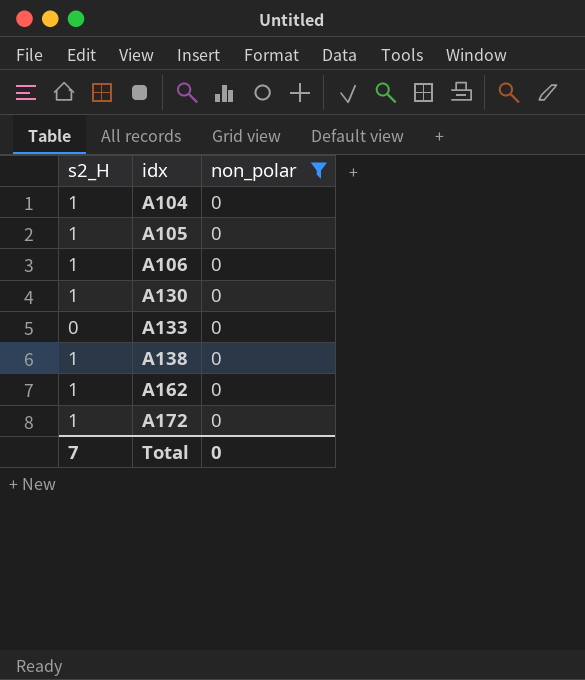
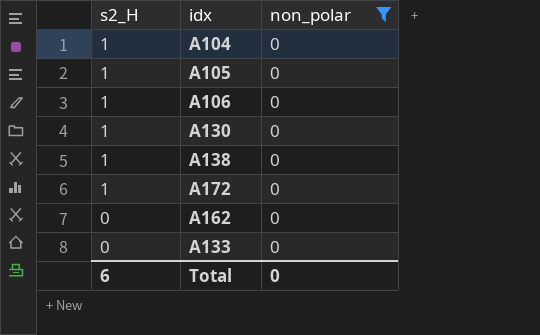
row order: idx ascending -> s2_H descending
A162 | s2_H: 1 -> 0
Total | s2_H: 7 -> 6

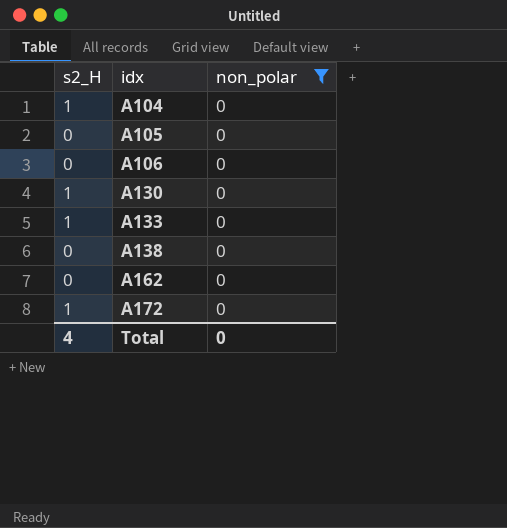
row order: s2_H descending -> idx ascending
A105 | s2_H: 1 -> 0
A106 | s2_H: 1 -> 0
A133 | s2_H: 0 -> 1
A138 | s2_H: 1 -> 0
Total | s2_H: 6 -> 4

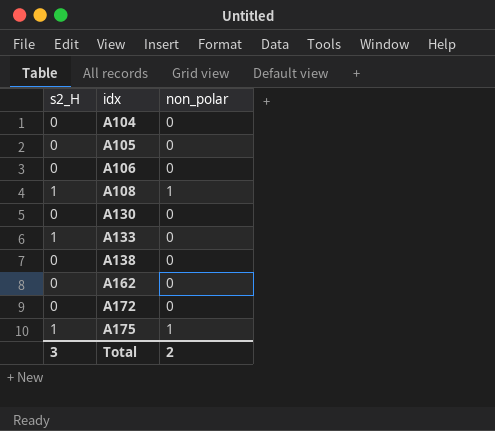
filter: non_polar = 0 -> none
A104 | s2_H: 1 -> 0
A130 | s2_H: 1 -> 0
A172 | s2_H: 1 -> 0
Total | s2_H: 4 -> 3
Total | non_polar: 0 -> 2

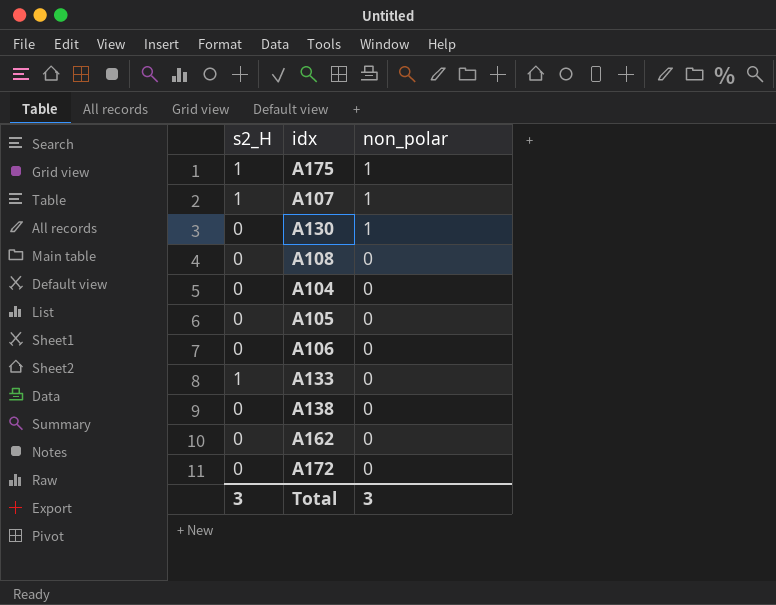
row order: idx ascending -> non_polar descending
row A107: none -> 1 | 1
A130 | non_polar: 0 -> 1
A108 | s2_H: 1 -> 0
A108 | non_polar: 1 -> 0
Total | non_polar: 2 -> 3

